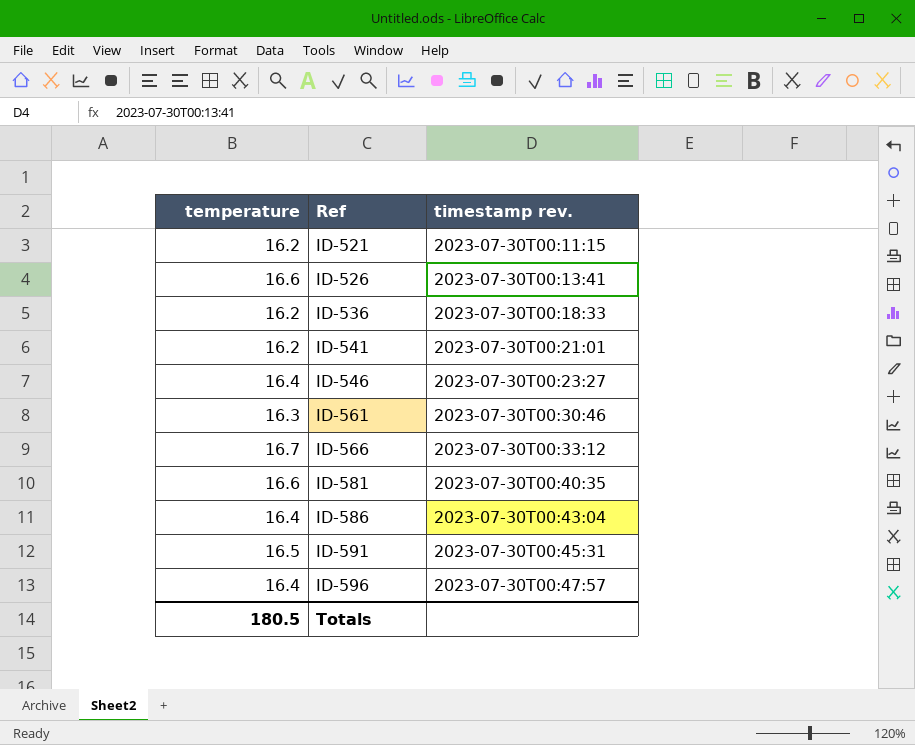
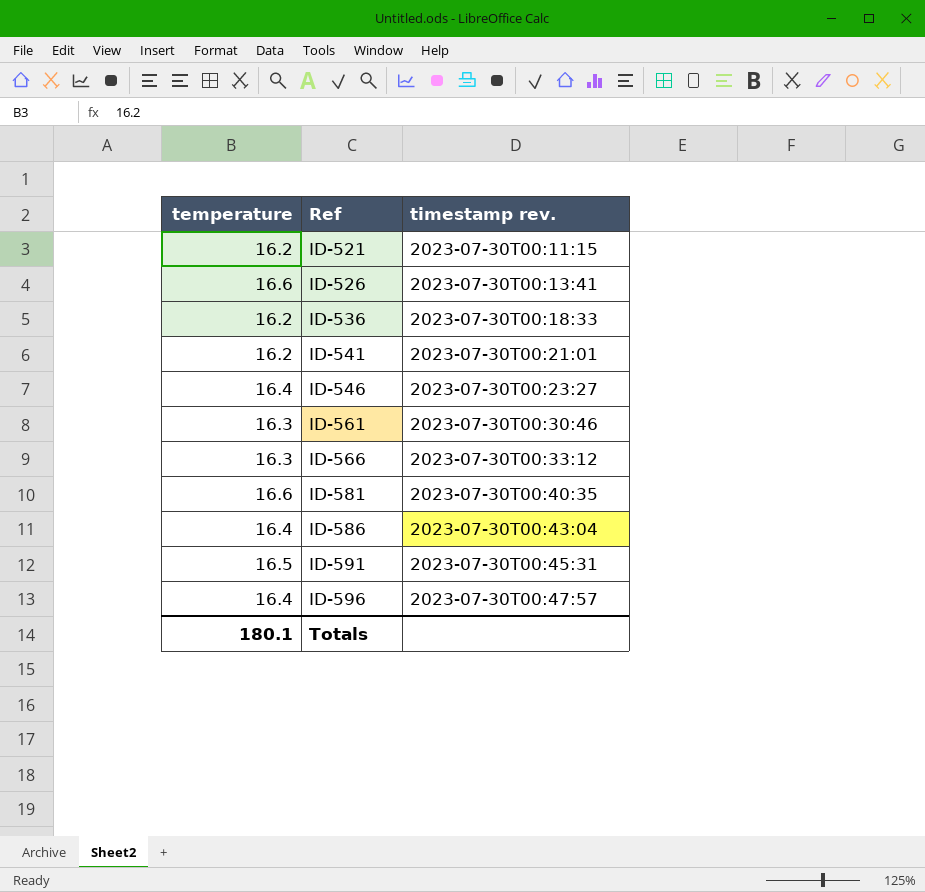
ID-566 | temperature: 16.7 -> 16.3
Totals | temperature: 180.5 -> 180.1

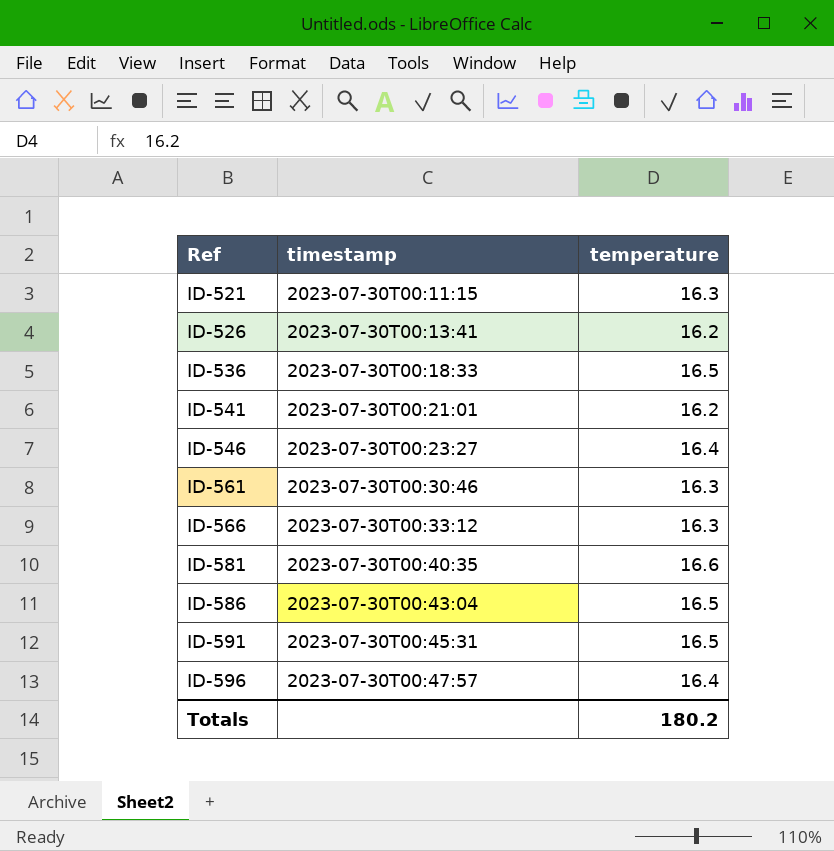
column name: timestamp rev. -> timestamp
column temperature | position: 1 -> 3
ID-521 | temperature: 16.2 -> 16.3
ID-526 | temperature: 16.6 -> 16.2
ID-536 | temperature: 16.2 -> 16.5
ID-586 | temperature: 16.4 -> 16.5
Totals | temperature: 180.1 -> 180.2

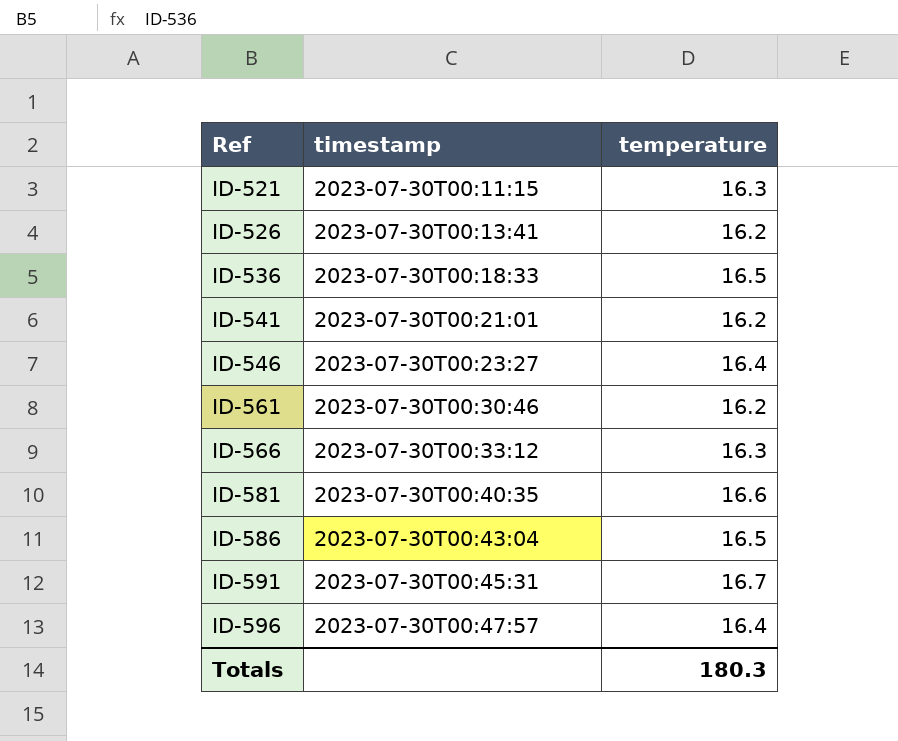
ID-561 | temperature: 16.3 -> 16.2
ID-591 | temperature: 16.5 -> 16.7
Totals | temperature: 180.2 -> 180.3

